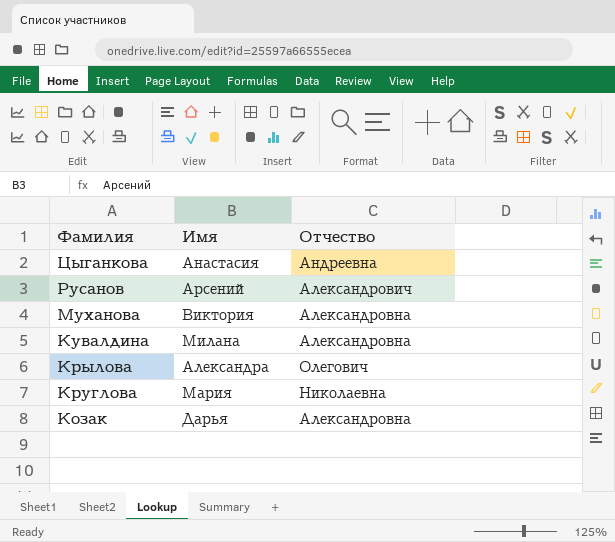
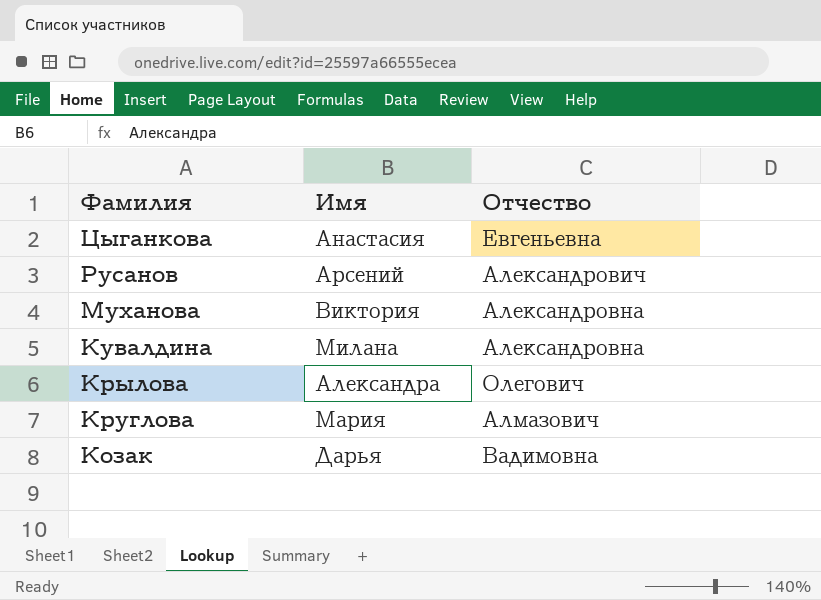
Цыганкова | Отчество: Андреевна -> Евгеньевна
Круглова | Отчество: Николаевна -> Алмазович
Козак | Отчество: Александровна -> Вадимовна

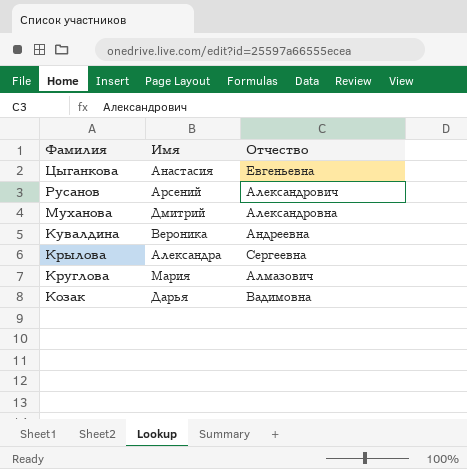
Муханова | Имя: Виктория -> Дмитрий
Кувалдина | Имя: Милана -> Вероника
Кувалдина | Отчество: Александровна -> Андреевна
Крылова | Отчество: Олегович -> Сергеевна

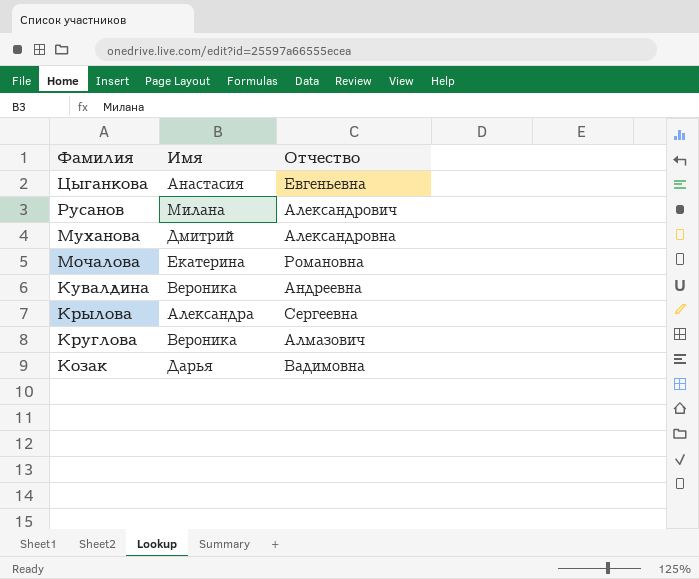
Русанов | Имя: Арсений -> Милана
row Мочалова: none -> Екатерина | Романовна
Круглова | Имя: Мария -> Вероника

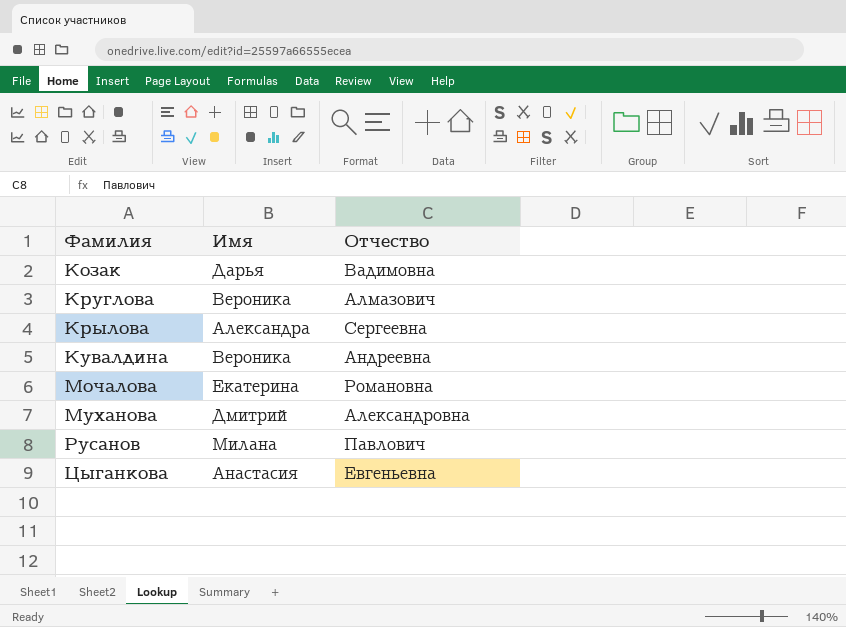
row order: Фамилия descending -> Фамилия ascending
Русанов | Отчество: Александрович -> Павлович

